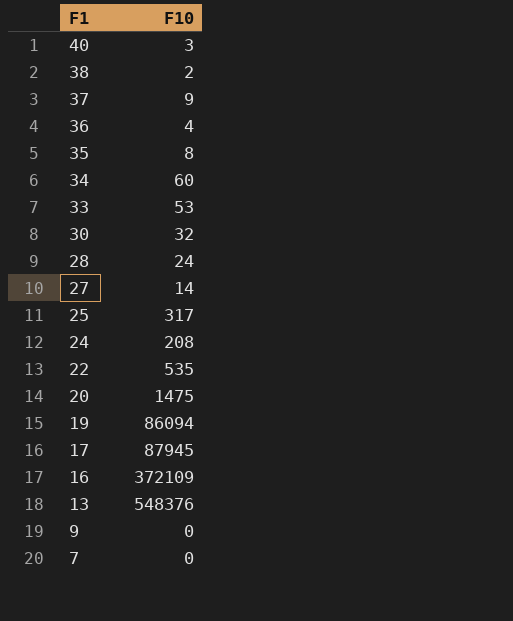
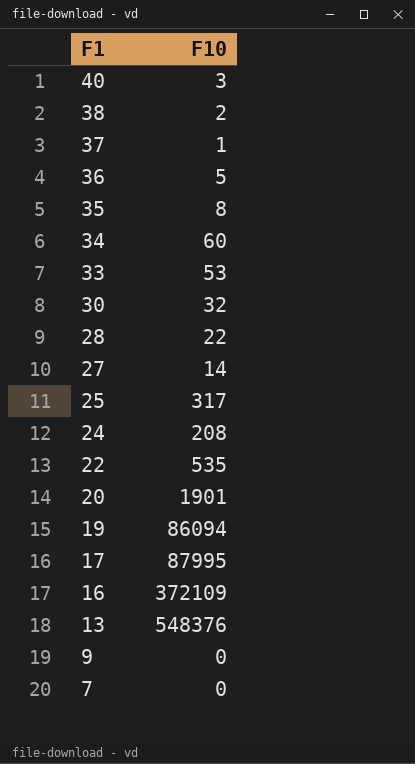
37 | F10: 9 -> 1
36 | F10: 4 -> 5
28 | F10: 24 -> 22
20 | F10: 1475 -> 1901
17 | F10: 87945 -> 87995

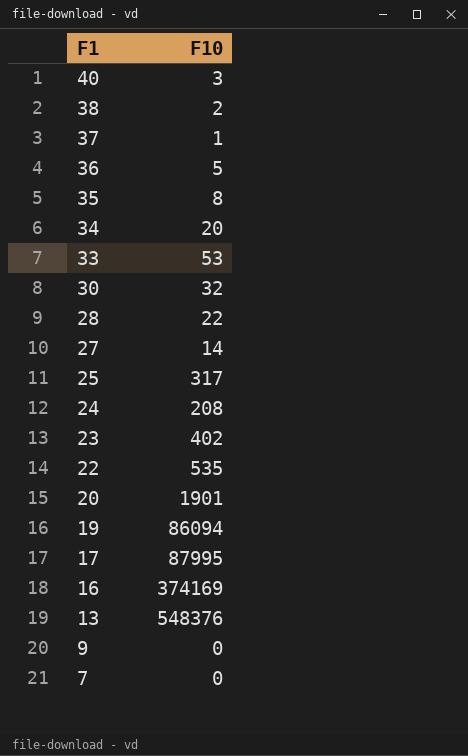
34 | F10: 60 -> 20
row 23: none -> 402
16 | F10: 372109 -> 374169

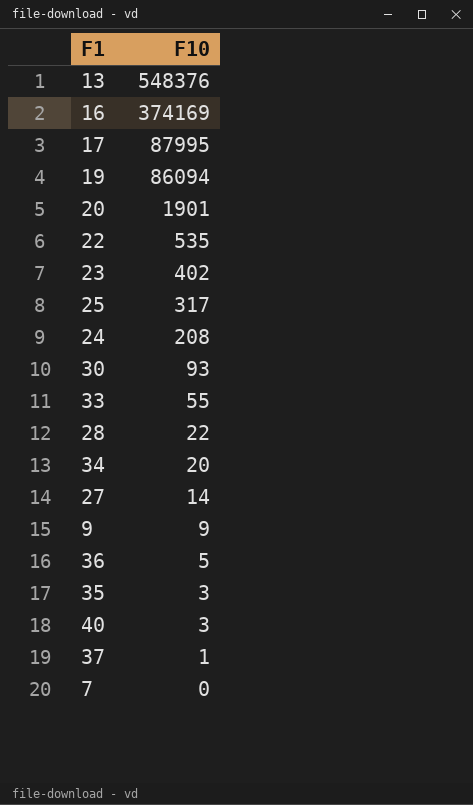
row order: F1 descending -> F10 descending
row 38: 2 -> none
30 | F10: 32 -> 93
33 | F10: 53 -> 55
9 | F10: 0 -> 9
35 | F10: 8 -> 3

